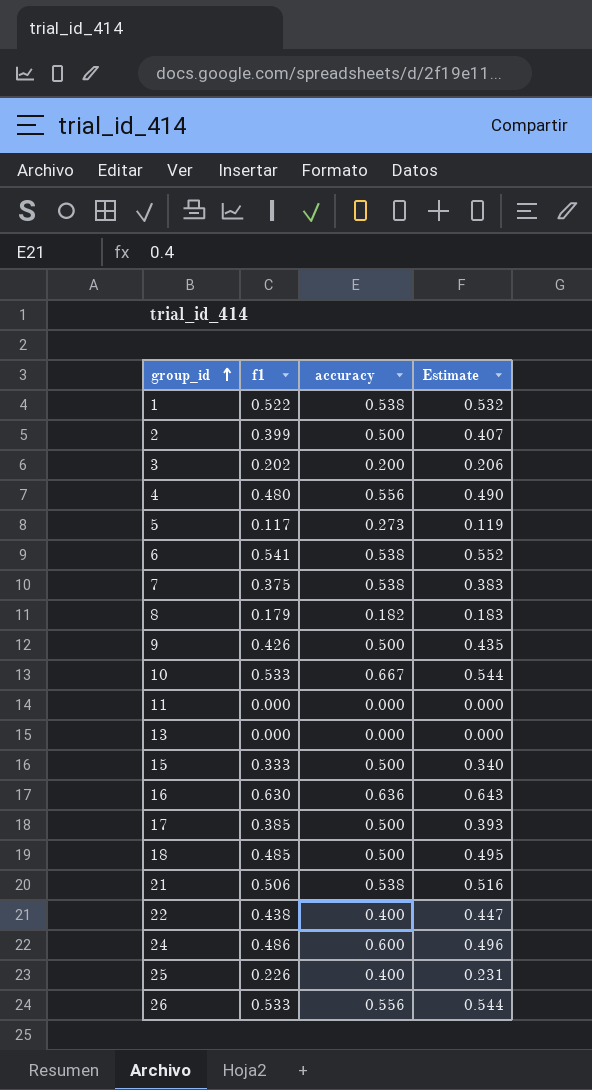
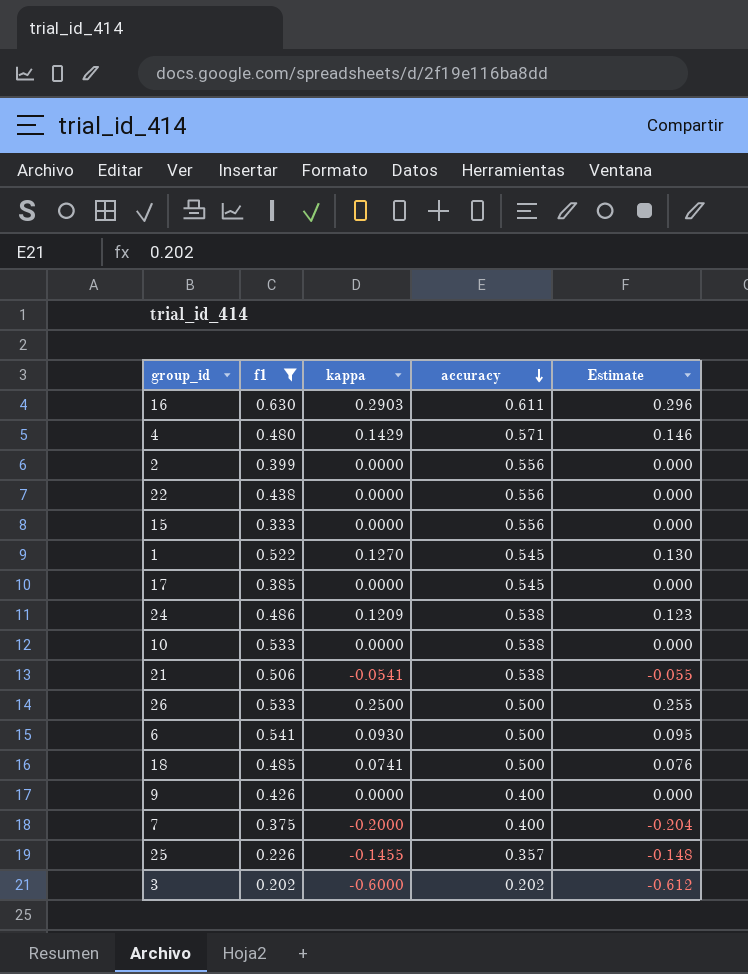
filter: none -> f1 >= 0.202
row order: group_id ascending -> accuracy descending
column kappa | position: none -> 3
column Estimate | formula: [f1] * 1.02 -> [kappa] * 1.02
16 | accuracy: 0.636 -> 0.611
4 | accuracy: 0.556 -> 0.571
2 | accuracy: 0.500 -> 0.556
22 | accuracy: 0.400 -> 0.556
15 | accuracy: 0.500 -> 0.556
1 | accuracy: 0.538 -> 0.545
17 | accuracy: 0.500 -> 0.545
24 | accuracy: 0.600 -> 0.538
10 | accuracy: 0.667 -> 0.538
26 | accuracy: 0.556 -> 0.500
6 | accuracy: 0.538 -> 0.500
9 | accuracy: 0.500 -> 0.400
7 | accuracy: 0.538 -> 0.400
25 | accuracy: 0.400 -> 0.357
3 | accuracy: 0.200 -> 0.202

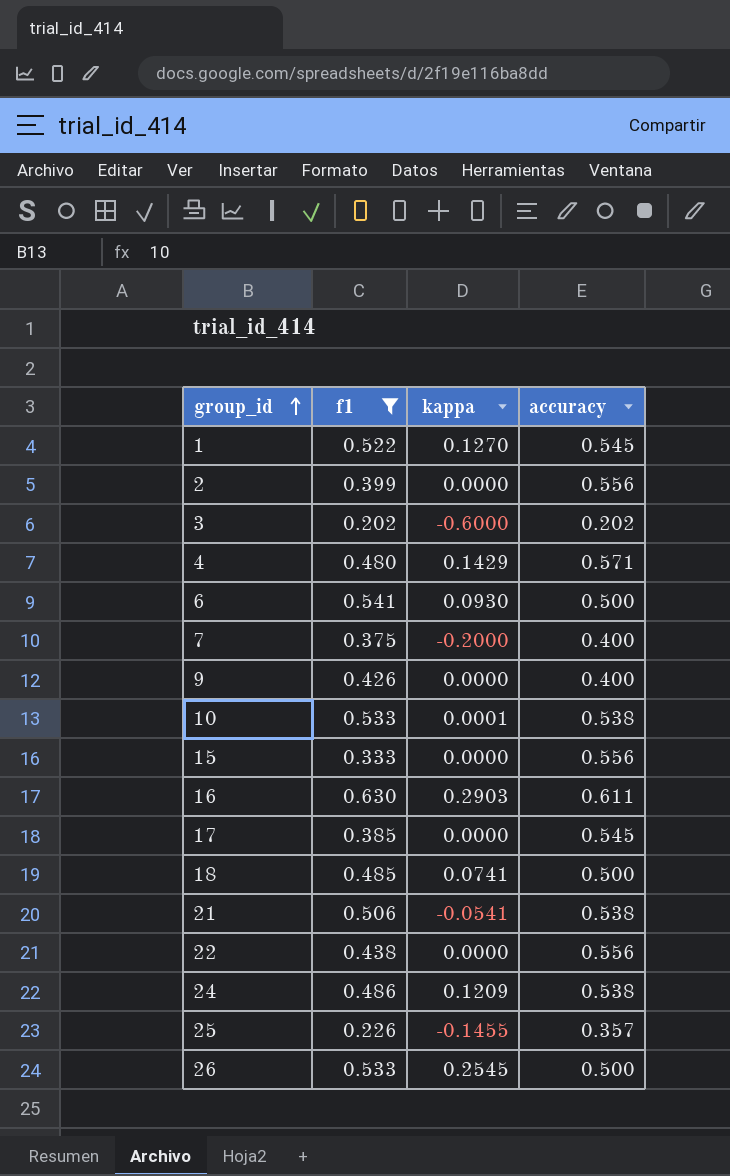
row order: accuracy descending -> group_id ascending
column Estimate | formula: [kappa] * 1.02 -> none
10 | kappa: 0.0000 -> 0.0001
26 | kappa: 0.2500 -> 0.2545

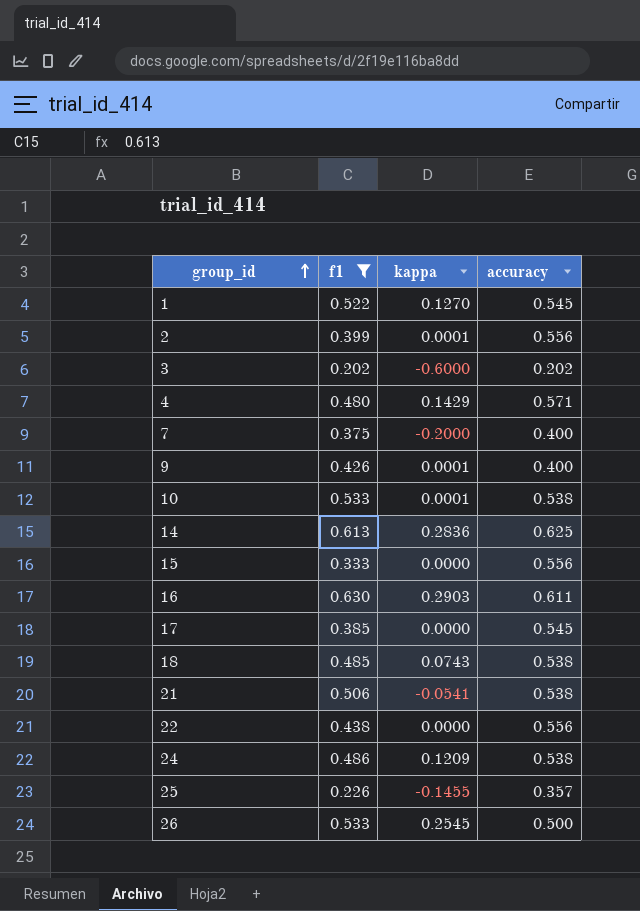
row 6: 0.541 | 0.0930 | 0.500 -> none
2 | kappa: 0.0000 -> 0.0001
9 | kappa: 0.0000 -> 0.0001
row 14: none -> 0.613 | 0.2836 | 0.625
18 | kappa: 0.0741 -> 0.0743
18 | accuracy: 0.500 -> 0.538

